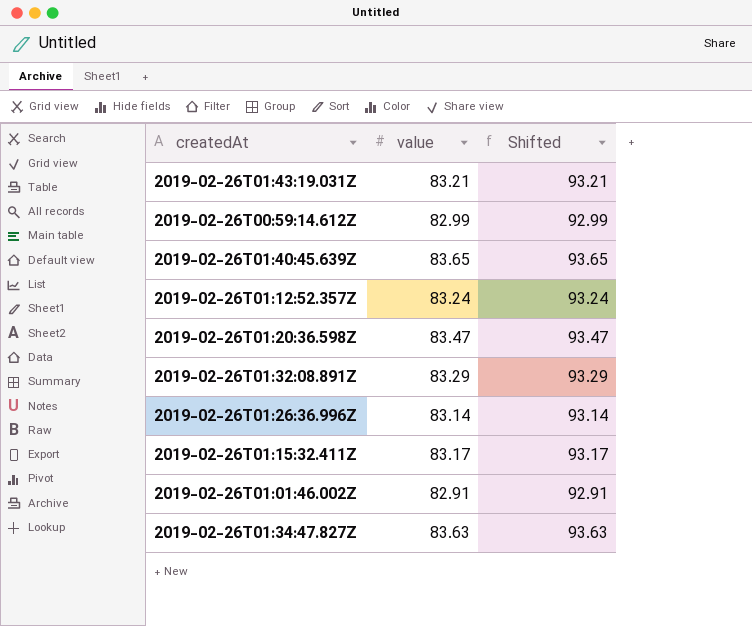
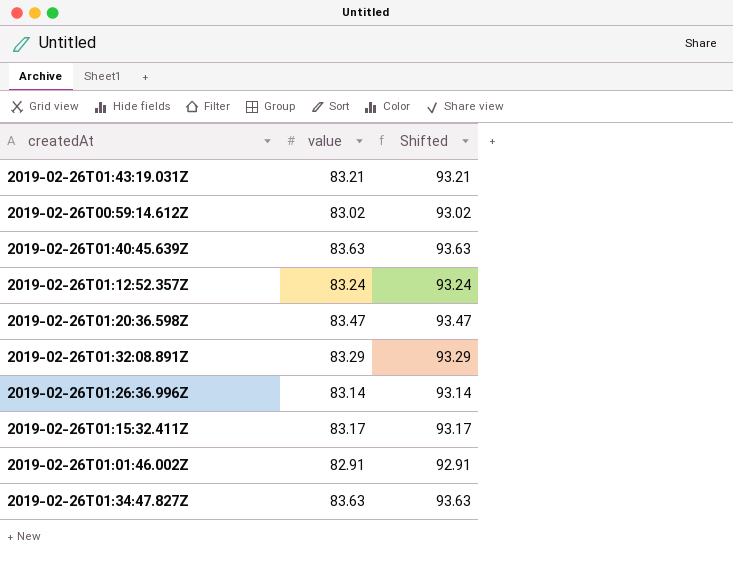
2019-02-26T00:59:14.612Z | value: 82.99 -> 83.02
2019-02-26T00:59:14.612Z | Shifted: 92.99 -> 93.02
2019-02-26T01:40:45.639Z | value: 83.65 -> 83.63
2019-02-26T01:40:45.639Z | Shifted: 93.65 -> 93.63

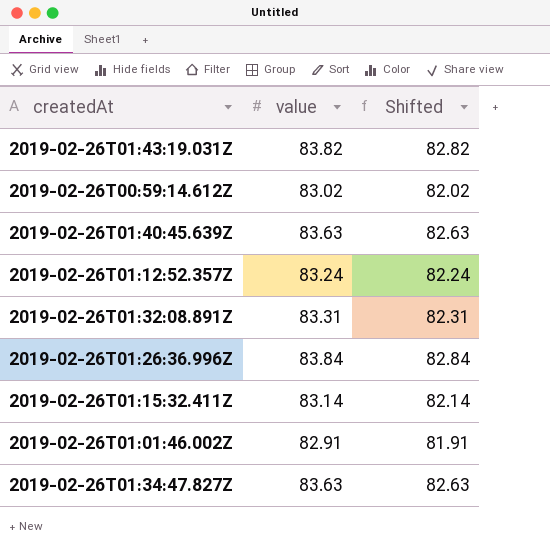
column Shifted | formula: [value] + 10 -> [value] - 1
row 2019-02-26T01:20:36.598Z: 83.47 | 93.47 -> none
2019-02-26T01:43:19.031Z | value: 83.21 -> 83.82
2019-02-26T01:32:08.891Z | value: 83.29 -> 83.31
2019-02-26T01:26:36.996Z | value: 83.14 -> 83.84
2019-02-26T01:15:32.411Z | value: 83.17 -> 83.14

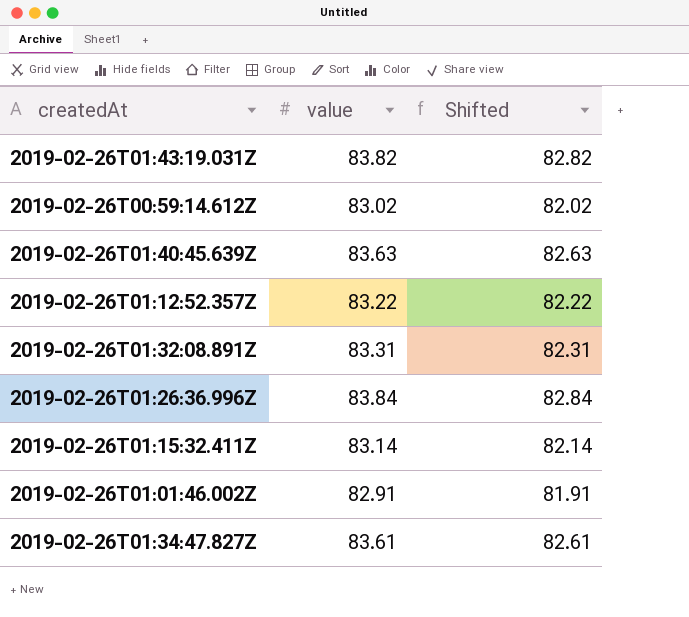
2019-02-26T01:12:52.357Z | value: 83.24 -> 83.22
2019-02-26T01:12:52.357Z | Shifted: 82.24 -> 82.22
2019-02-26T01:34:47.827Z | value: 83.63 -> 83.61
2019-02-26T01:34:47.827Z | Shifted: 82.63 -> 82.61

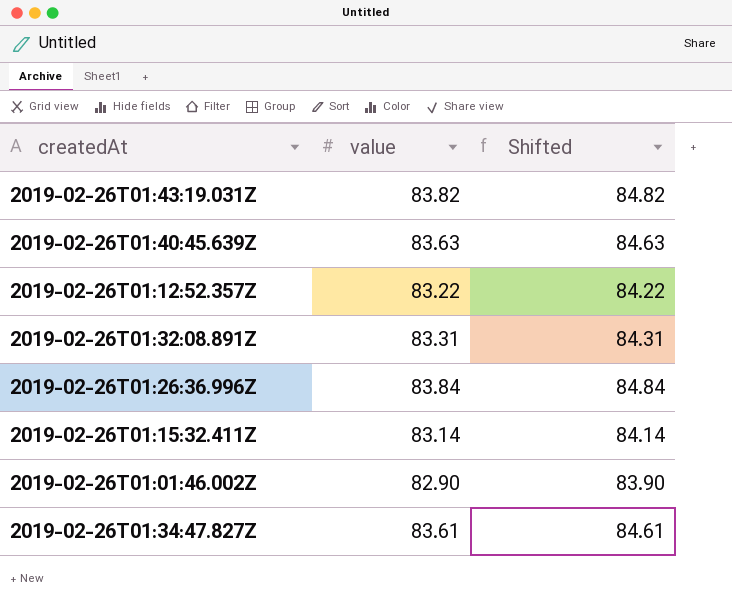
column Shifted | formula: [value] - 1 -> [value] + 1
row 2019-02-26T00:59:14.612Z: 83.02 | 82.02 -> none
2019-02-26T01:01:46.002Z | value: 82.91 -> 82.90

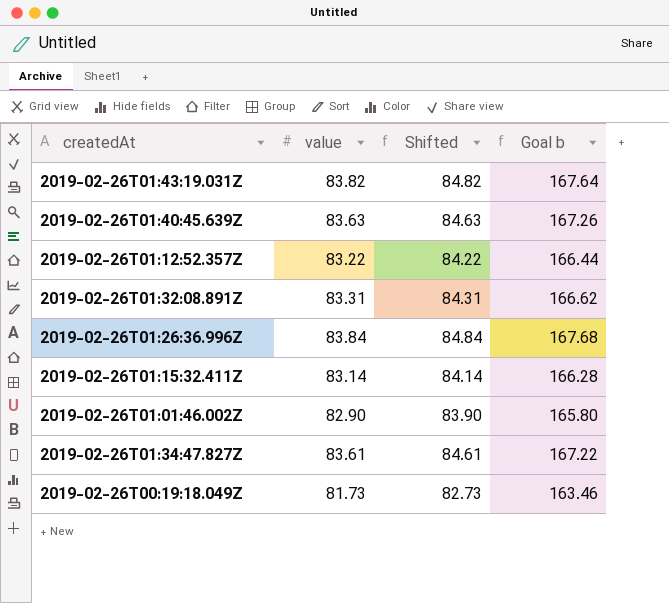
column Goal b | formula: none -> [value] * 2
row 2019-02-26T00:19:18.049Z: none -> 81.73 | 82.73 | 163.46

